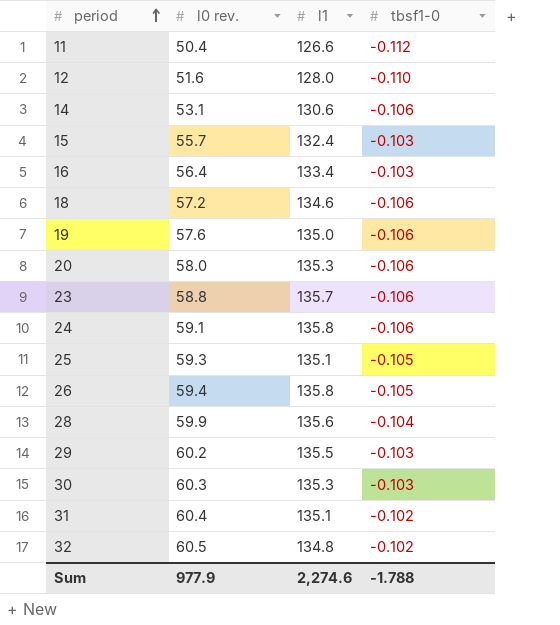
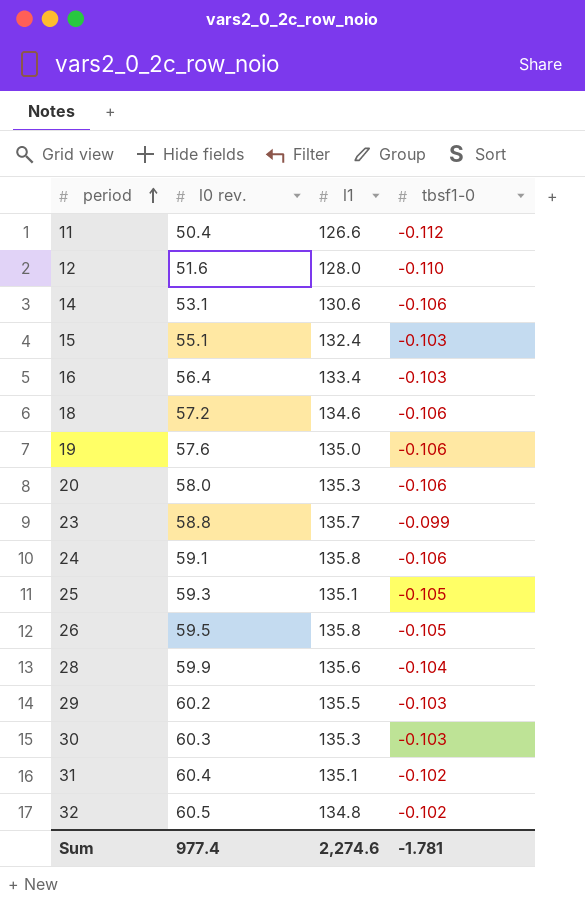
15 | l0 rev.: 55.7 -> 55.1
23 | tbsf1-0: -0.106 -> -0.099
26 | l0 rev.: 59.4 -> 59.5
Sum | l0 rev.: 977.9 -> 977.4
Sum | tbsf1-0: -1.788 -> -1.781

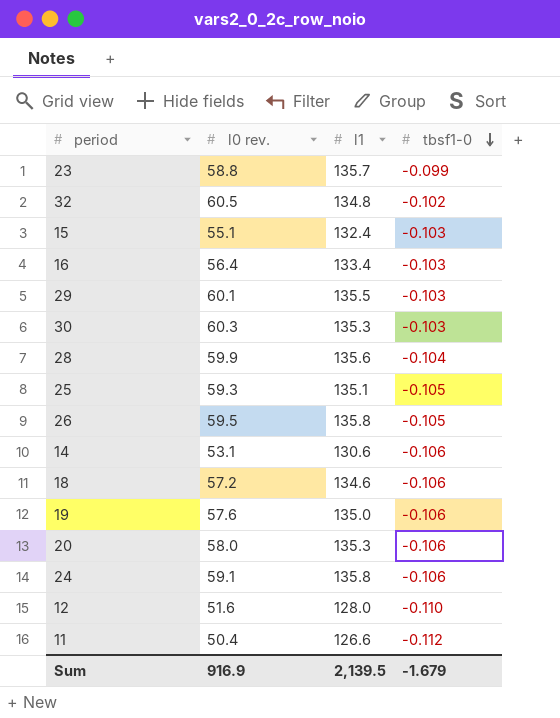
row order: period ascending -> tbsf1-0 descending
row 31: 60.4 | 135.1 | -0.102 -> none
29 | l0 rev.: 60.2 -> 60.1
Sum | l0 rev.: 977.4 -> 916.9
Sum | l1: 2,274.6 -> 2,139.5
Sum | tbsf1-0: -1.781 -> -1.679

